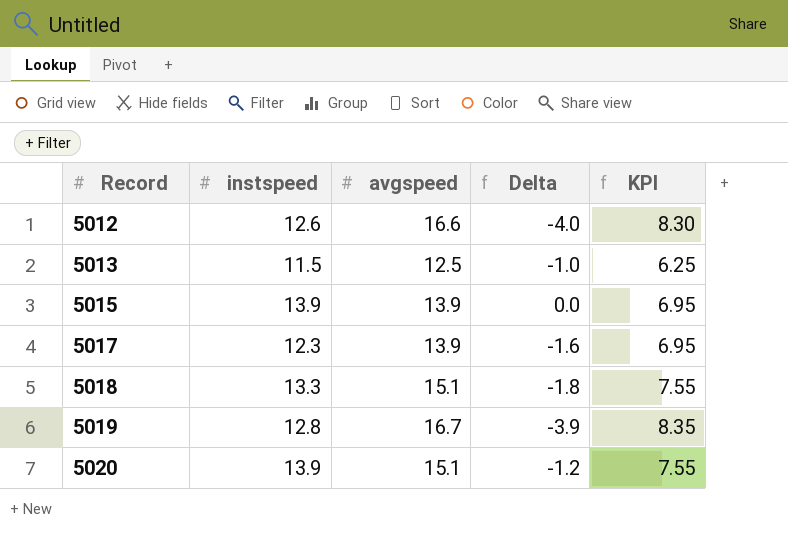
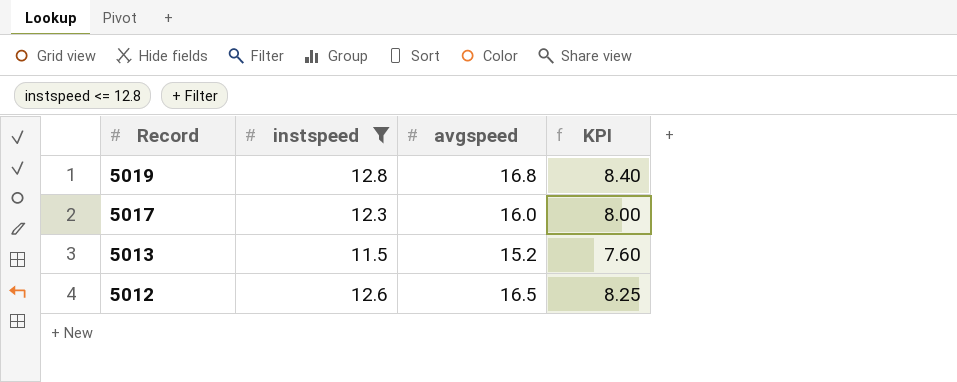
filter: none -> instspeed <= 12.8
row order: Record ascending -> Record descending
column Delta | formula: [instspeed] - [avgspeed] -> none
5019 | avgspeed: 16.7 -> 16.8
5019 | KPI: 8.35 -> 8.40
5017 | avgspeed: 13.9 -> 16.0
5017 | KPI: 6.95 -> 8.00
5013 | avgspeed: 12.5 -> 15.2
5013 | KPI: 6.25 -> 7.60
5012 | avgspeed: 16.6 -> 16.5
5012 | KPI: 8.30 -> 8.25

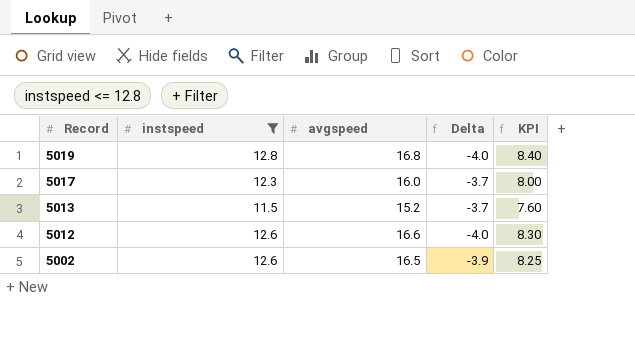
column Delta | formula: none -> [instspeed] - [avgspeed]
5012 | avgspeed: 16.5 -> 16.6
5012 | KPI: 8.25 -> 8.30
row 5002: none -> 12.6 | 16.5 | -3.9 | 8.25

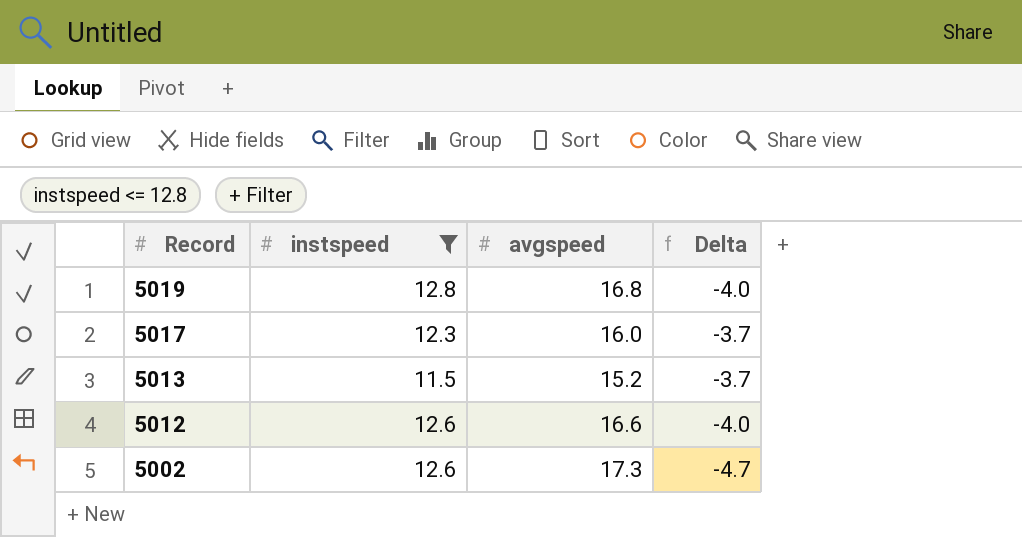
column KPI | formula: [avgspeed] * 0.5 -> none
5002 | avgspeed: 16.5 -> 17.3
5002 | Delta: -3.9 -> -4.7

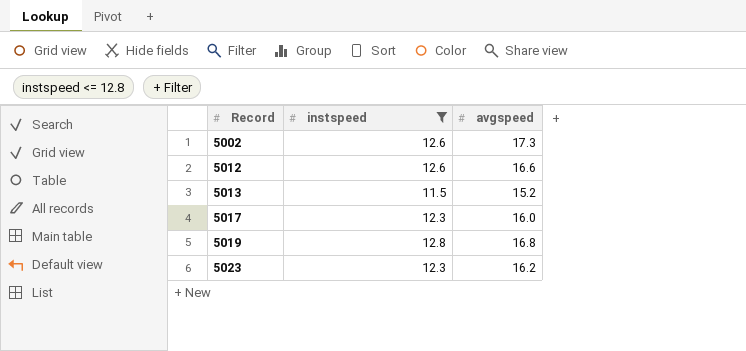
row order: Record descending -> Record ascending
column Delta | formula: [instspeed] - [avgspeed] -> none
row 5023: none -> 12.3 | 16.2

